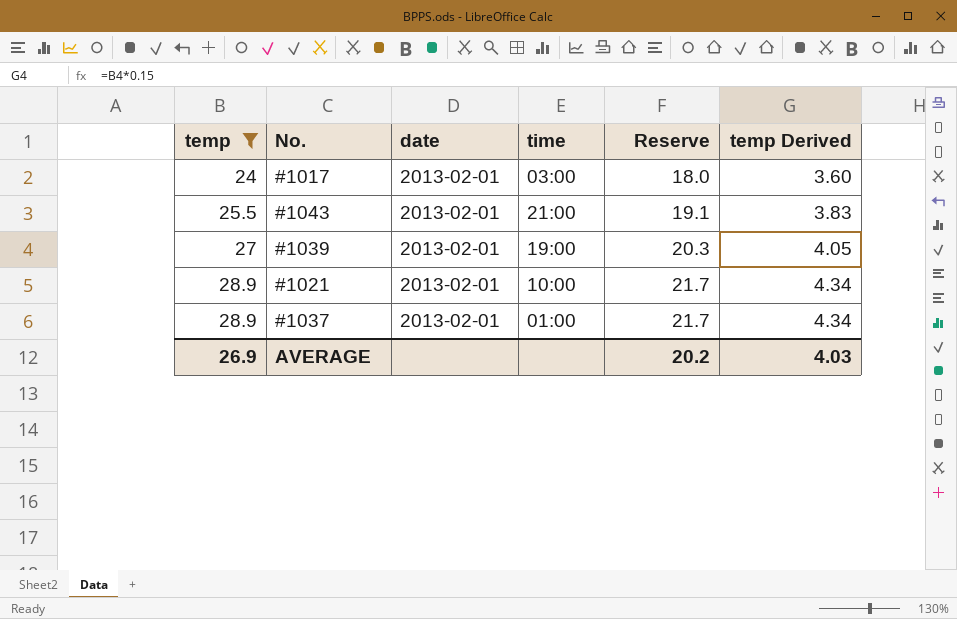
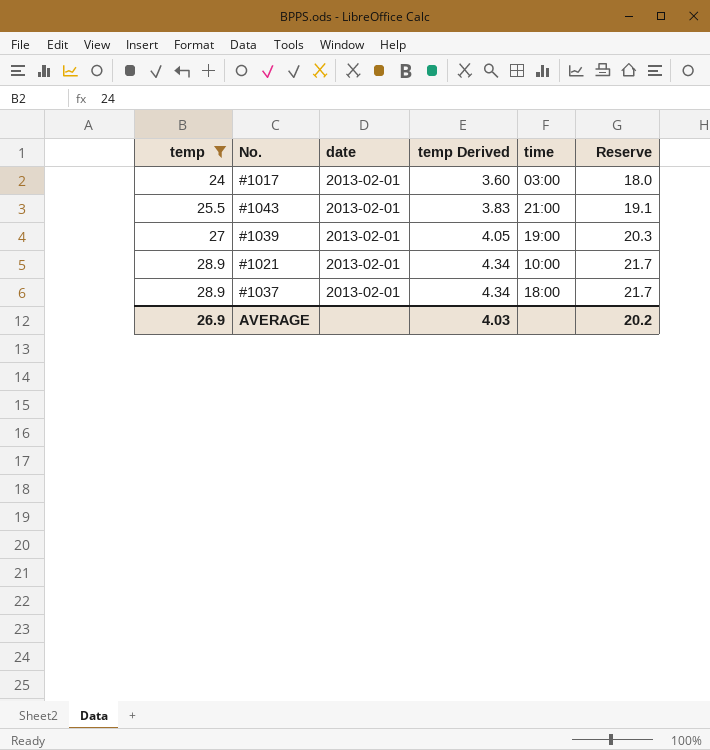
column temp Derived | position: 6 -> 4
#1037 | time: 01:00 -> 18:00

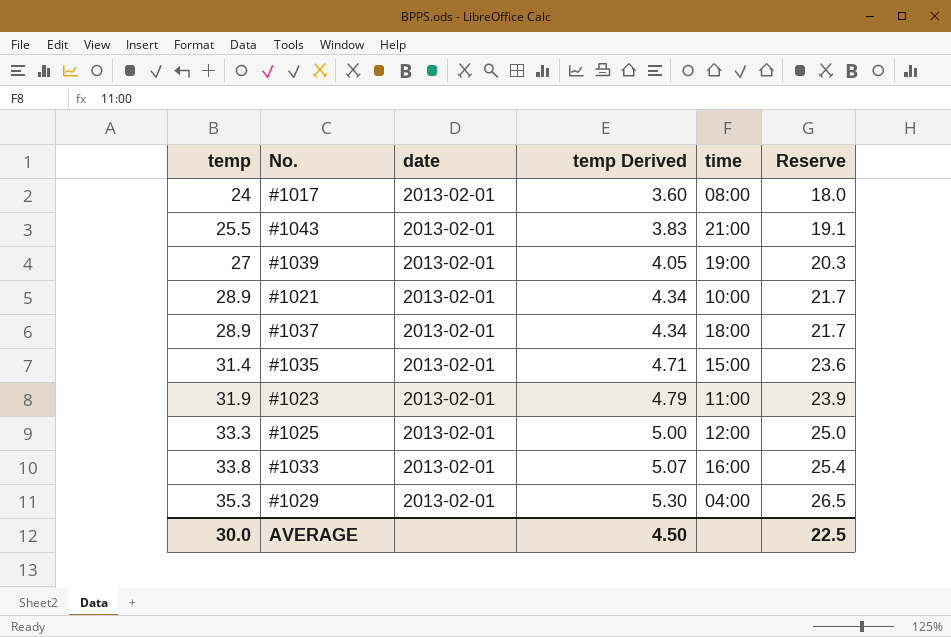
filter: temp <= 28.9 -> none
#1017 | time: 03:00 -> 08:00
AVERAGE | temp: 26.9 -> 30.0
AVERAGE | temp Derived: 4.03 -> 4.50
AVERAGE | Reserve: 20.2 -> 22.5

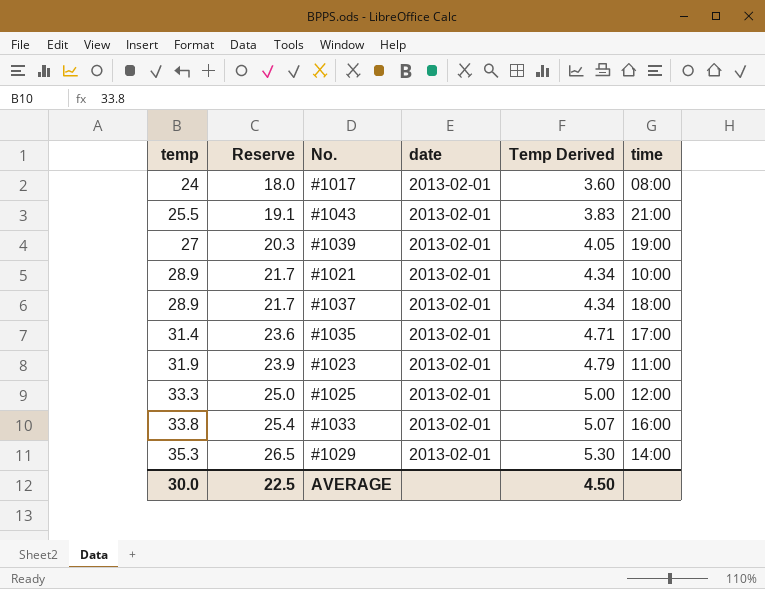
column Reserve | position: 6 -> 2
column name: temp Derived -> Temp Derived
#1035 | time: 15:00 -> 17:00
#1029 | time: 04:00 -> 14:00

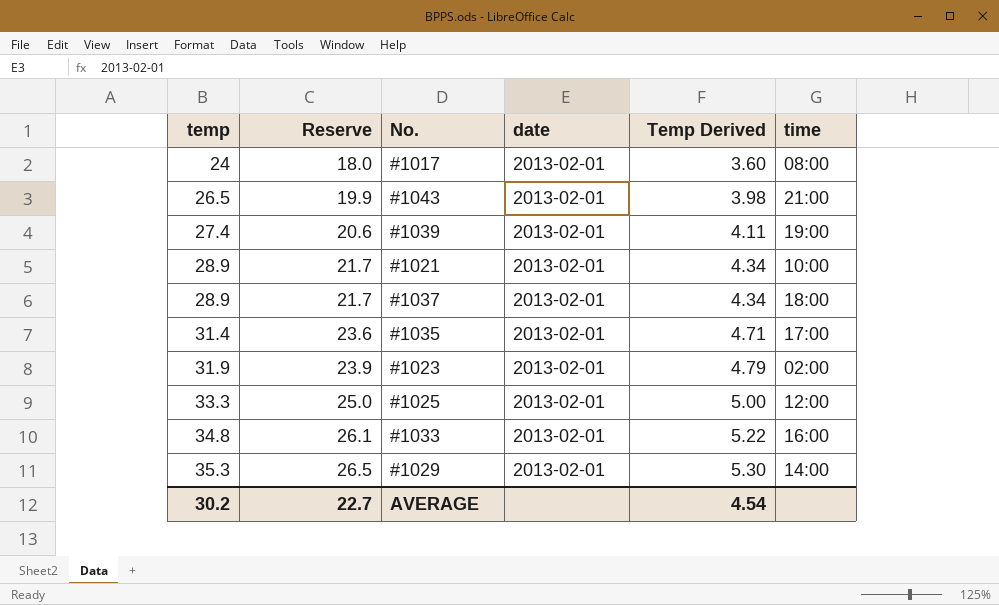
#1043 | temp: 25.5 -> 26.5
#1043 | Reserve: 19.1 -> 19.9
#1043 | Temp Derived: 3.83 -> 3.98
#1039 | temp: 27 -> 27.4
#1039 | Reserve: 20.3 -> 20.6
#1039 | Temp Derived: 4.05 -> 4.11
#1023 | time: 11:00 -> 02:00
#1033 | temp: 33.8 -> 34.8
#1033 | Reserve: 25.4 -> 26.1
#1033 | Temp Derived: 5.07 -> 5.22
AVERAGE | temp: 30.0 -> 30.2
AVERAGE | Reserve: 22.5 -> 22.7
AVERAGE | Temp Derived: 4.50 -> 4.54

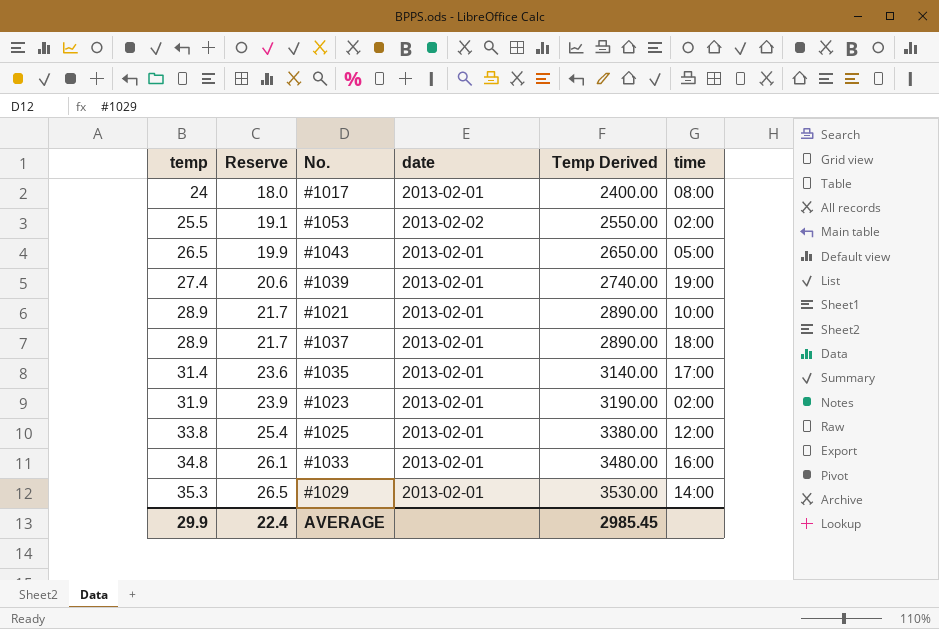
column Temp Derived | formula: [temp] * 0.15 -> [temp] * 100
row #1053: none -> 25.5 | 19.1 | 2013-02-02 | 2550.00 | 02:00
#1043 | time: 21:00 -> 05:00
#1025 | temp: 33.3 -> 33.8
#1025 | Reserve: 25.0 -> 25.4
AVERAGE | temp: 30.2 -> 29.9
AVERAGE | Reserve: 22.7 -> 22.4
AVERAGE | Temp Derived: 4.54 -> 2985.45

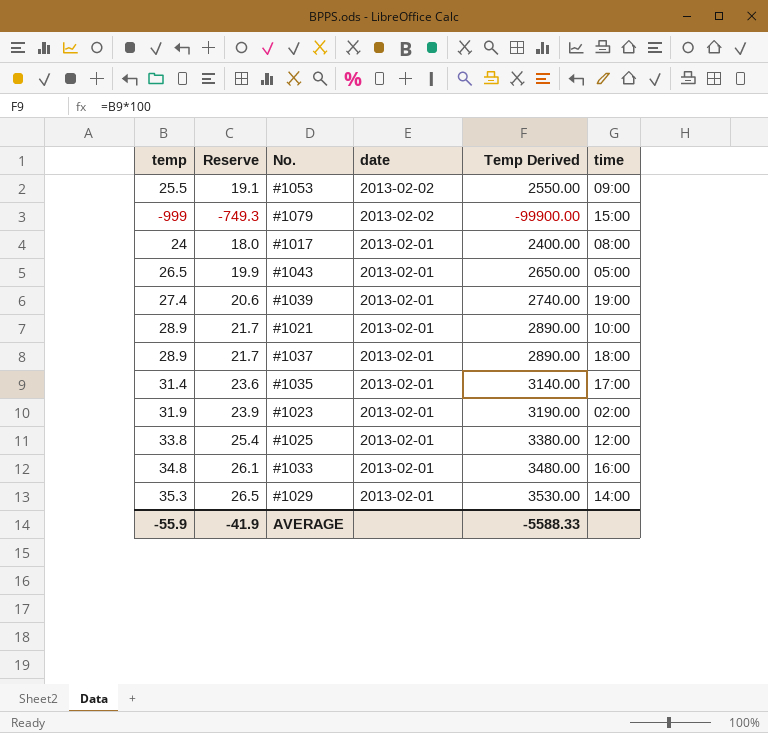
row order: temp ascending -> date descending
#1053 | time: 02:00 -> 09:00
row #1079: none -> -999 | -749.3 | 2013-02-02 | -99900.00 | 15:00
AVERAGE | temp: 29.9 -> -55.9
AVERAGE | Reserve: 22.4 -> -41.9
AVERAGE | Temp Derived: 2985.45 -> -5588.33

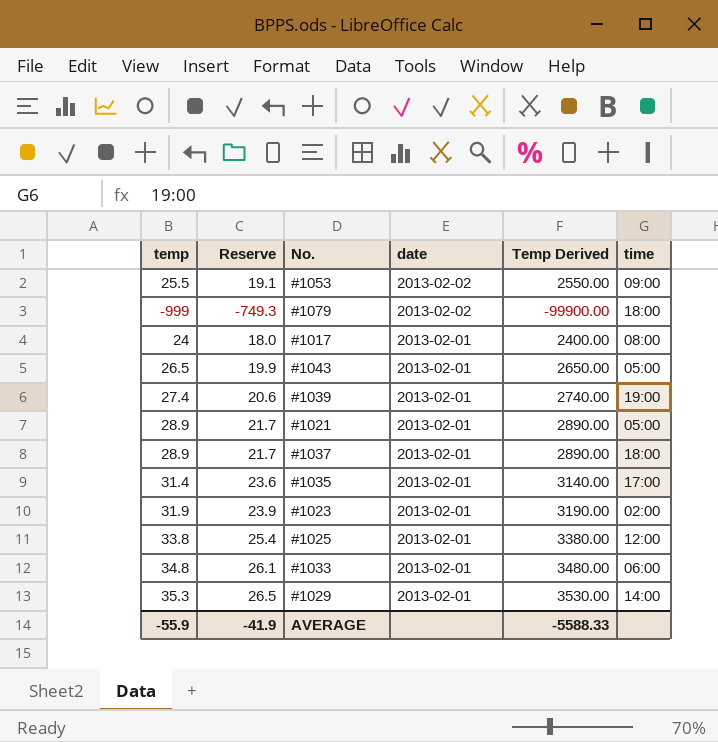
#1079 | time: 15:00 -> 18:00
#1021 | time: 10:00 -> 05:00
#1033 | time: 16:00 -> 06:00

